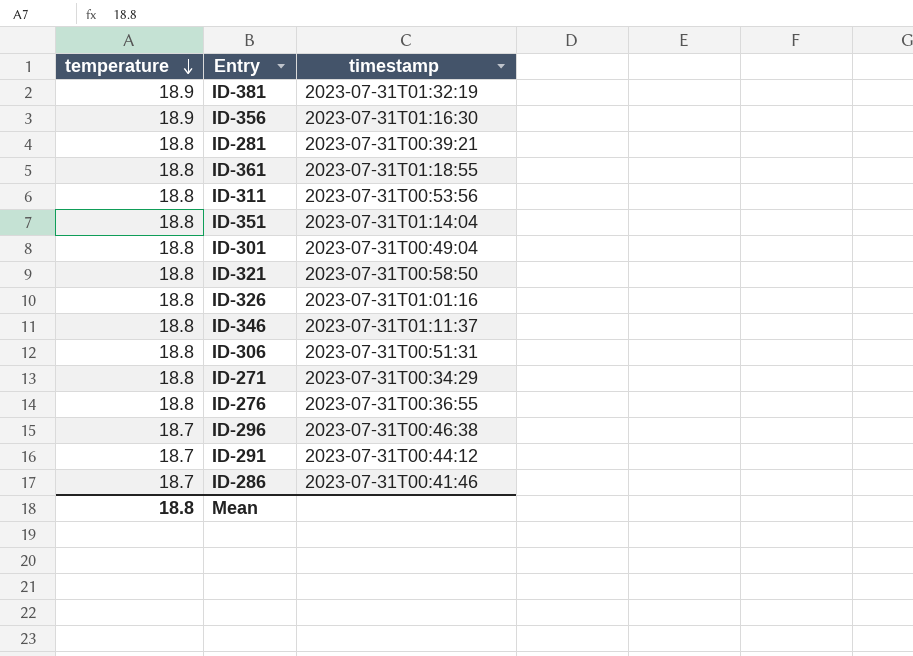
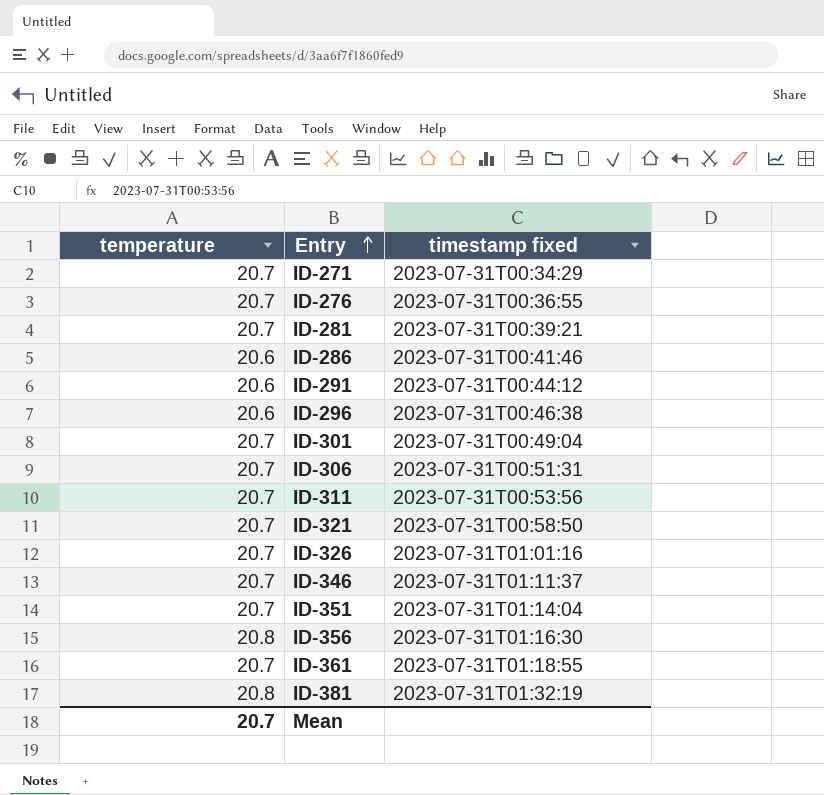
row order: temperature descending -> Entry ascending
column name: timestamp -> timestamp fixed
ID-271 | temperature: 18.8 -> 20.7
ID-276 | temperature: 18.8 -> 20.7
ID-281 | temperature: 18.8 -> 20.7
ID-286 | temperature: 18.7 -> 20.6
ID-291 | temperature: 18.7 -> 20.6
ID-296 | temperature: 18.7 -> 20.6
ID-301 | temperature: 18.8 -> 20.7
ID-306 | temperature: 18.8 -> 20.7
ID-311 | temperature: 18.8 -> 20.7
ID-321 | temperature: 18.8 -> 20.7
ID-326 | temperature: 18.8 -> 20.7
ID-346 | temperature: 18.8 -> 20.7
ID-351 | temperature: 18.8 -> 20.7
ID-356 | temperature: 18.9 -> 20.8
ID-361 | temperature: 18.8 -> 20.7
ID-381 | temperature: 18.9 -> 20.8
Mean | temperature: 18.8 -> 20.7

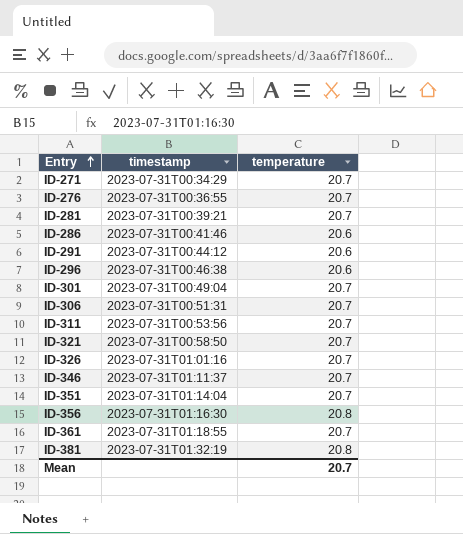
column name: timestamp fixed -> timestamp
column temperature | position: 1 -> 3

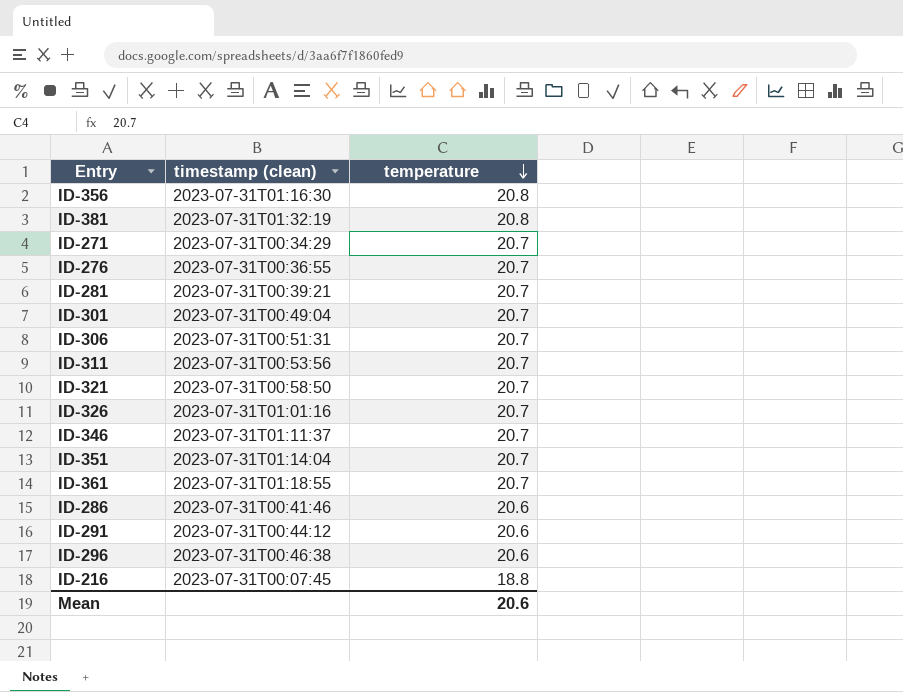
row order: Entry ascending -> temperature descending
column name: timestamp -> timestamp (clean)
row ID-216: none -> 2023-07-31T00:07:45 | 18.8
Mean | temperature: 20.7 -> 20.6

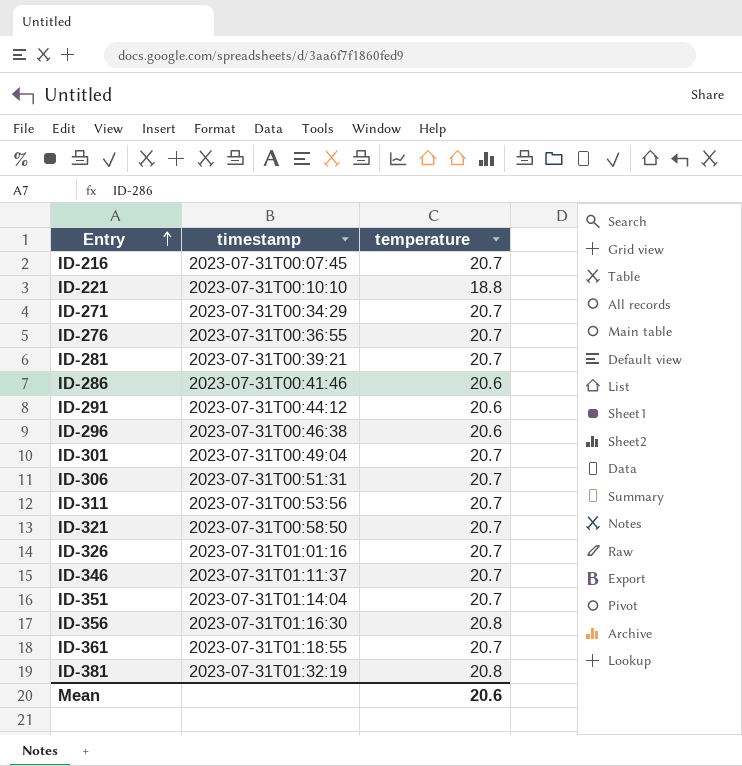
row order: temperature descending -> Entry ascending
column name: timestamp (clean) -> timestamp
ID-216 | temperature: 18.8 -> 20.7
row ID-221: none -> 2023-07-31T00:10:10 | 18.8

